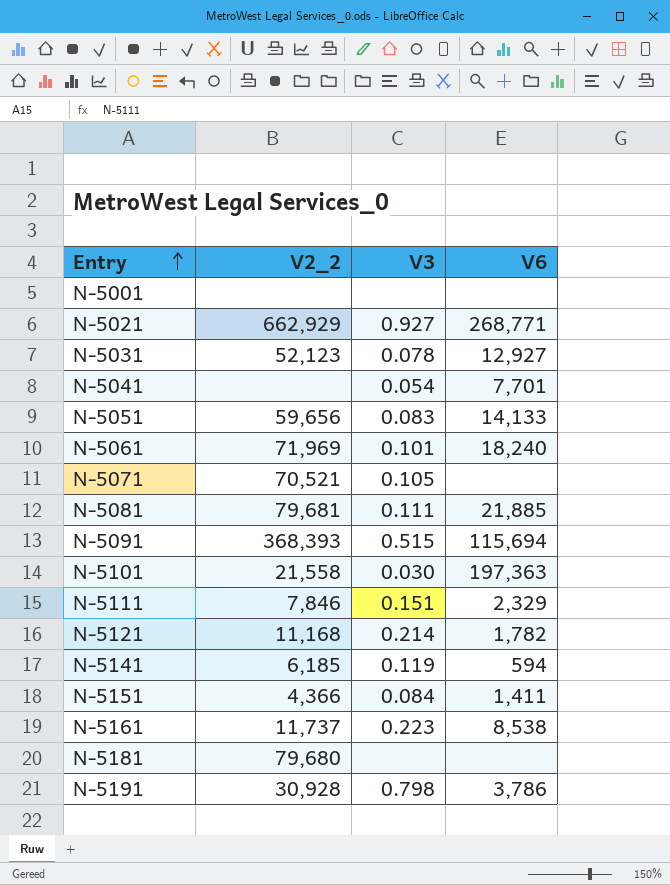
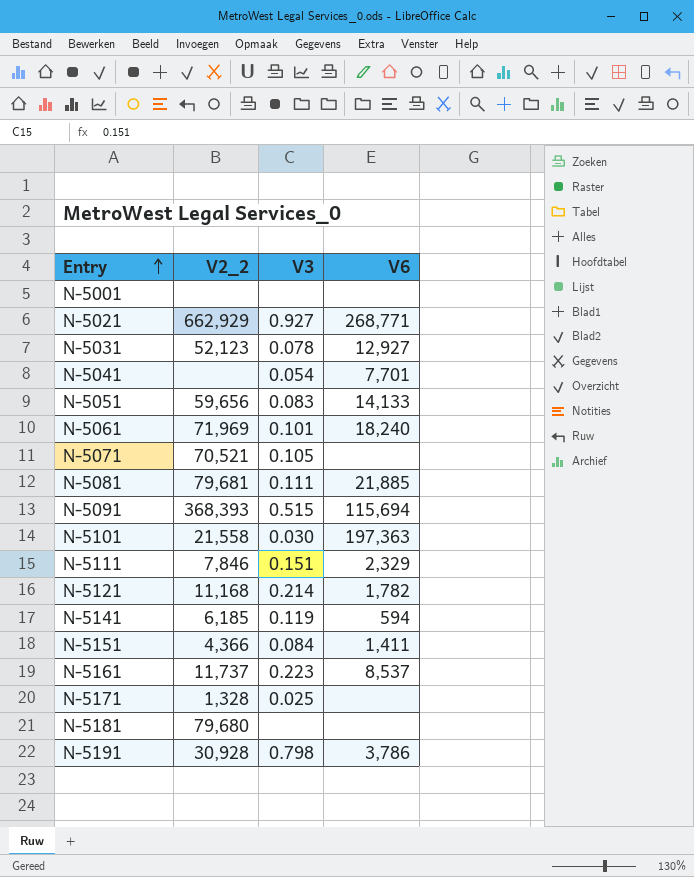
N-5161 | V6: 8,538 -> 8,537
row N-5171: none -> 1,328 | 0.025 | none

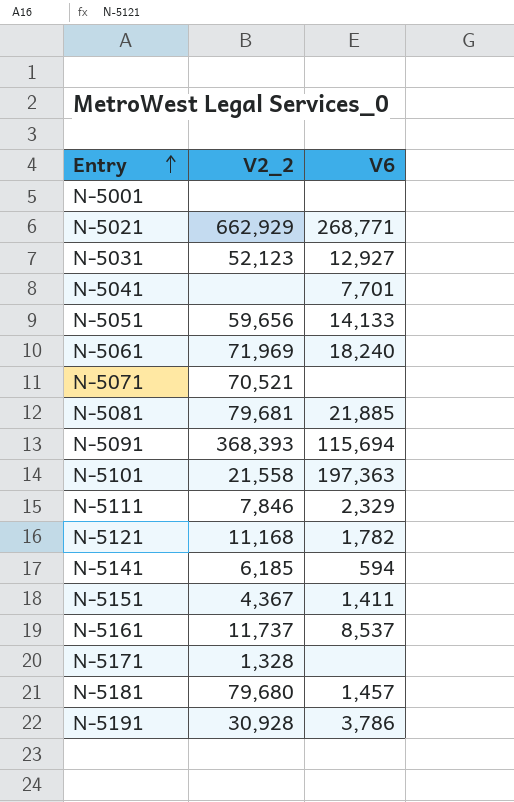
column V3 | position: 3 -> none
N-5151 | V2_2: 4,366 -> 4,367
N-5181 | V6: none -> 1,457

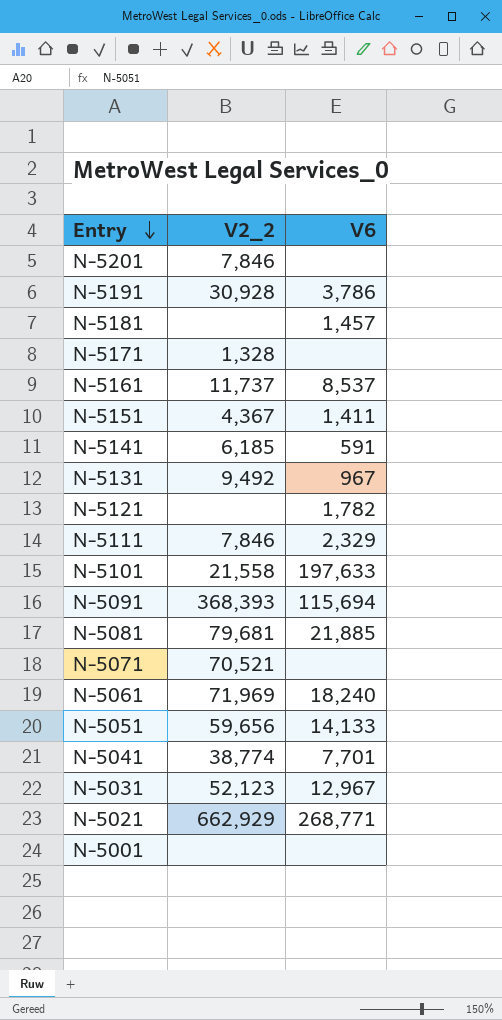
row order: Entry ascending -> Entry descending
row N-5201: none -> 7,846 | none
N-5181 | V2_2: 79,680 -> none
N-5141 | V6: 594 -> 591
row N-5131: none -> 9,492 | 967
N-5121 | V2_2: 11,168 -> none
N-5101 | V6: 197,363 -> 197,633
N-5041 | V2_2: none -> 38,774
N-5031 | V6: 12,927 -> 12,967

